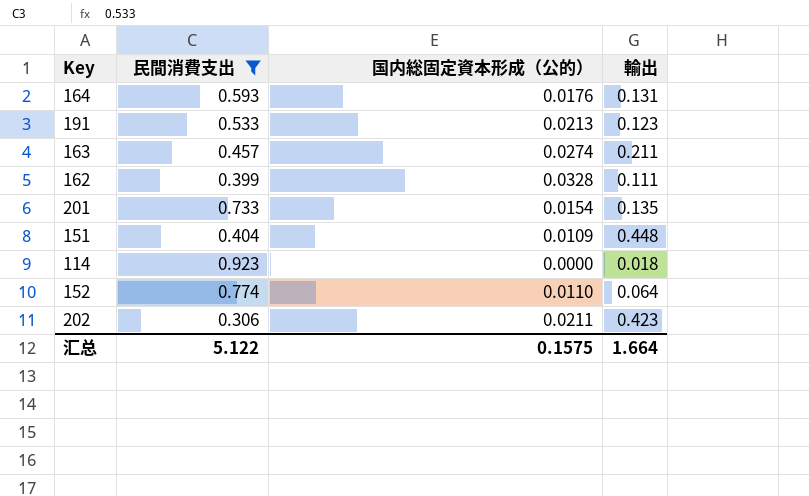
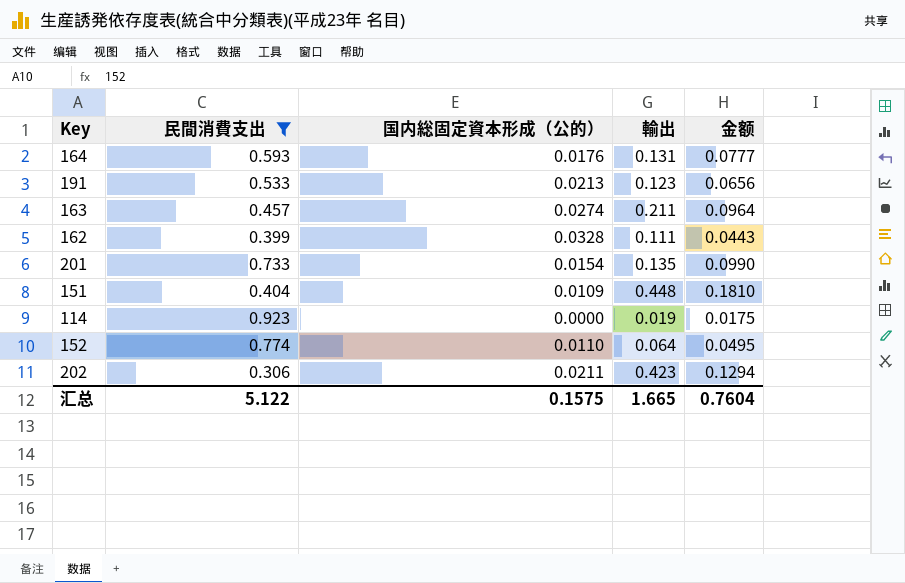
column 金额 | formula: none -> [民間消費支出] * [輸出]
114 | 輸出: 0.018 -> 0.019
汇总 | 輸出: 1.664 -> 1.665

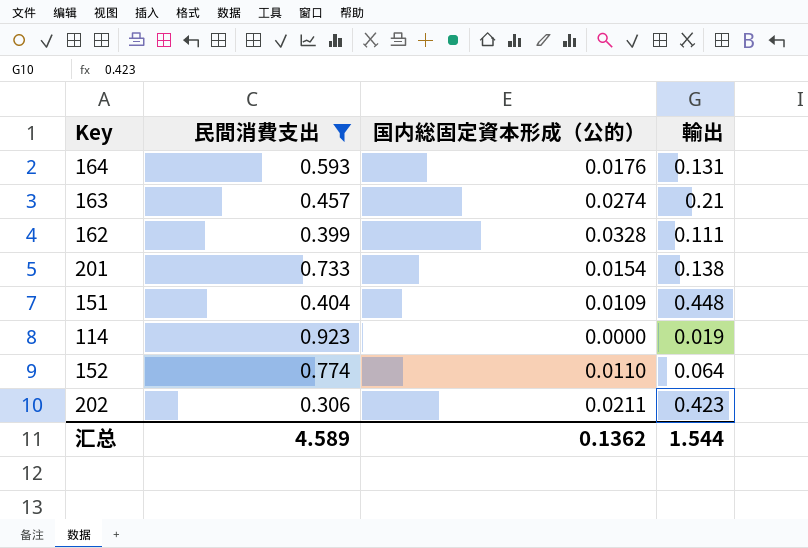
column 金额 | formula: [民間消費支出] * [輸出] -> none
row 191: 0.533 | 0.0213 | 0.123 | 0.0656 -> none
163 | 輸出: 0.211 -> 0.21
201 | 輸出: 0.135 -> 0.138
汇总 | 民間消費支出: 5.122 -> 4.589
汇总 | 国内総固定資本形成（公的）: 0.1575 -> 0.1362
汇总 | 輸出: 1.665 -> 1.544

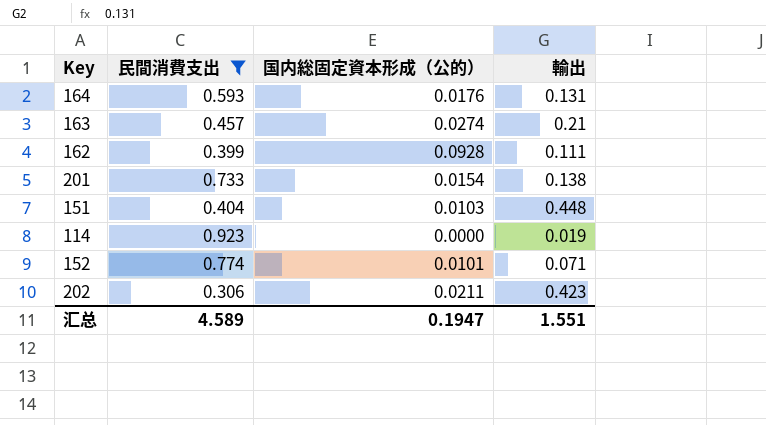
162 | 国内総固定資本形成（公的）: 0.0328 -> 0.0928
151 | 国内総固定資本形成（公的）: 0.0109 -> 0.0103
152 | 国内総固定資本形成（公的）: 0.0110 -> 0.0101
152 | 輸出: 0.064 -> 0.071
汇总 | 国内総固定資本形成（公的）: 0.1362 -> 0.1947
汇总 | 輸出: 1.544 -> 1.551

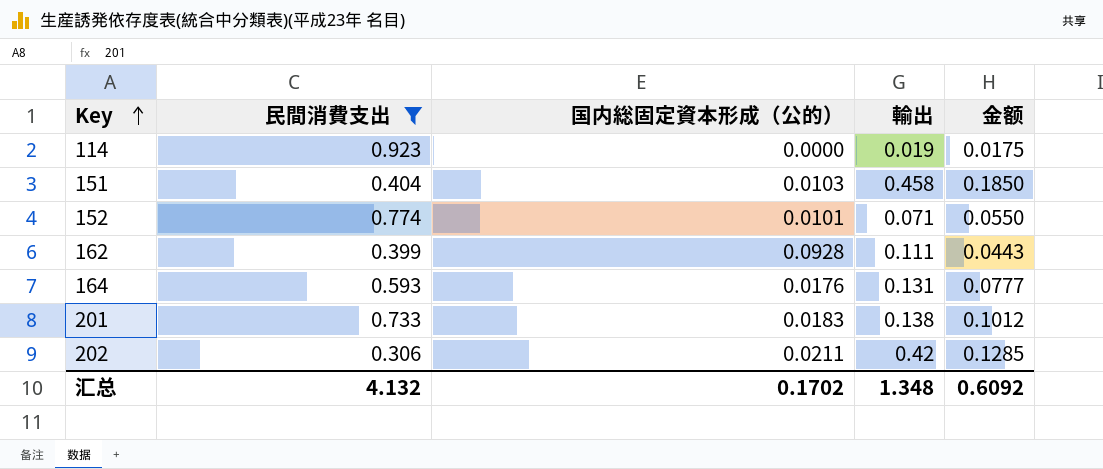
row order: none -> Key ascending
column 金额 | formula: none -> [民間消費支出] * [輸出]
row 163: 0.457 | 0.0274 | 0.21 -> none
151 | 輸出: 0.448 -> 0.458
201 | 国内総固定資本形成（公的）: 0.0154 -> 0.0183
202 | 輸出: 0.423 -> 0.42
汇总 | 民間消費支出: 4.589 -> 4.132
汇总 | 国内総固定資本形成（公的）: 0.1947 -> 0.1702
汇总 | 輸出: 1.551 -> 1.348

